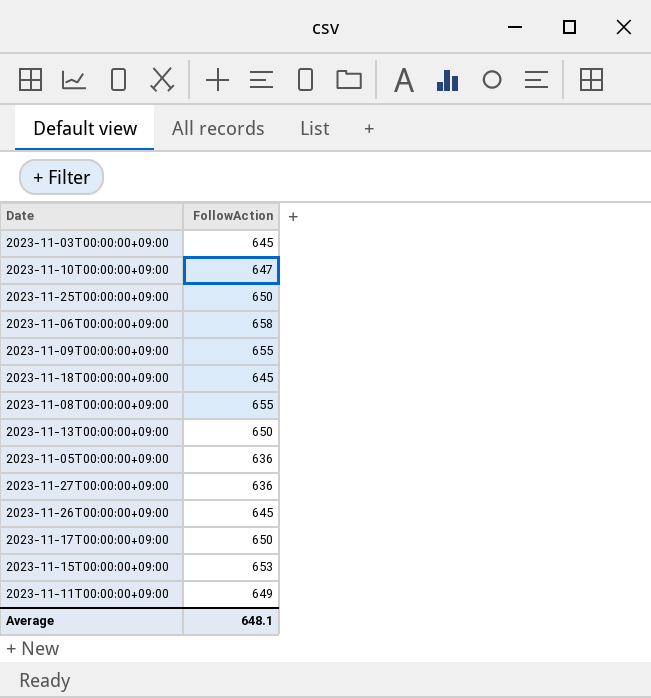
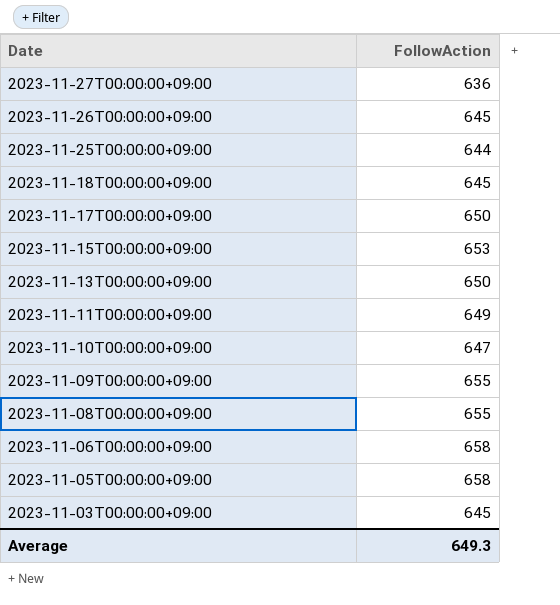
row order: none -> Date descending
2023-11-25T00:00:00+09:00 | FollowAction: 650 -> 644
2023-11-05T00:00:00+09:00 | FollowAction: 636 -> 658
Average | FollowAction: 648.1 -> 649.3

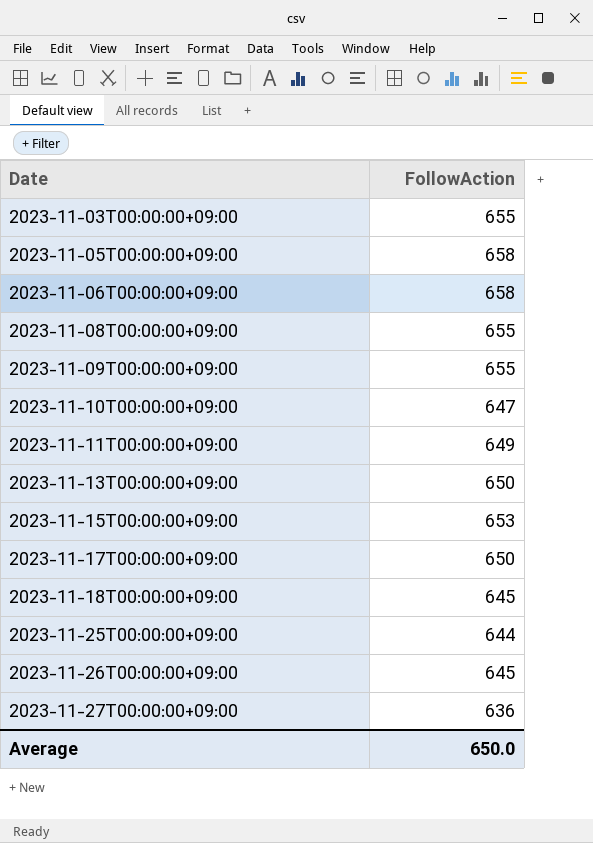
row order: Date descending -> Date ascending
2023-11-03T00:00:00+09:00 | FollowAction: 645 -> 655
Average | FollowAction: 649.3 -> 650.0

